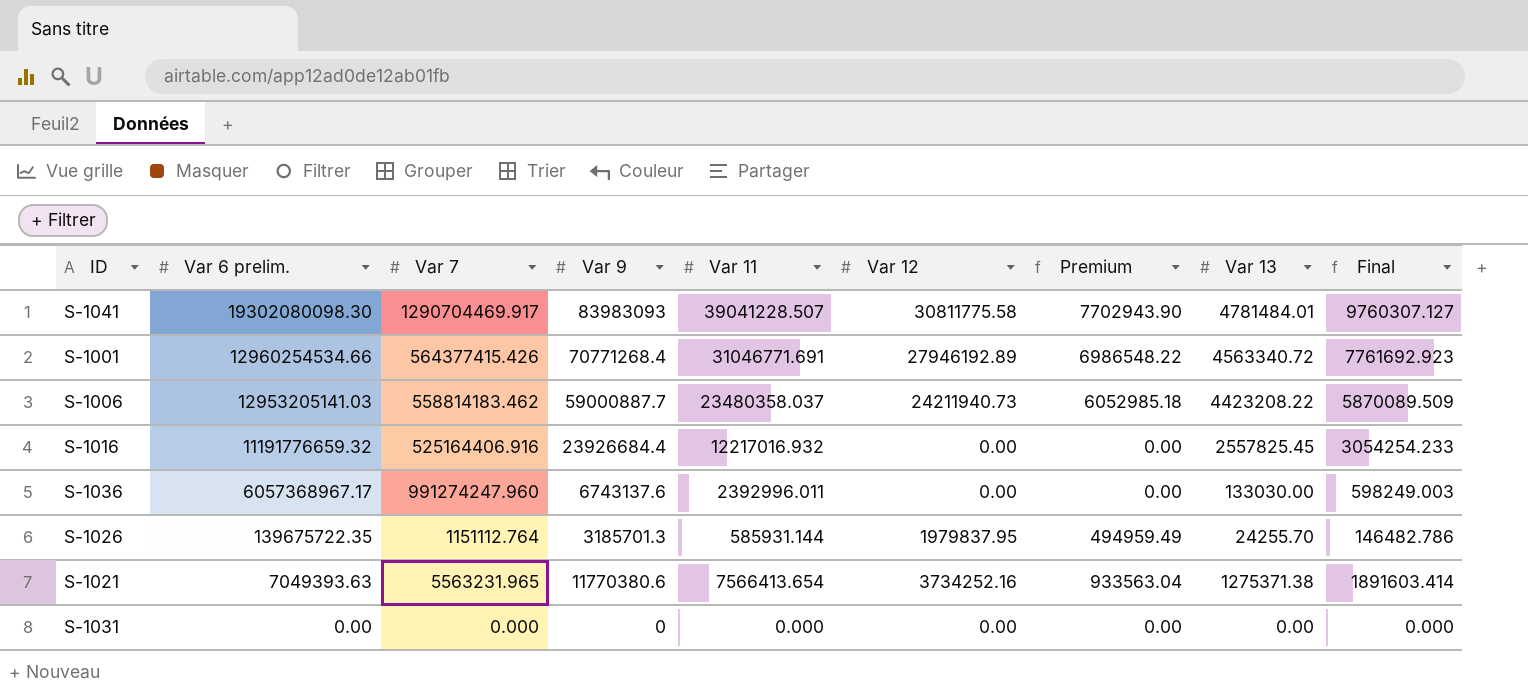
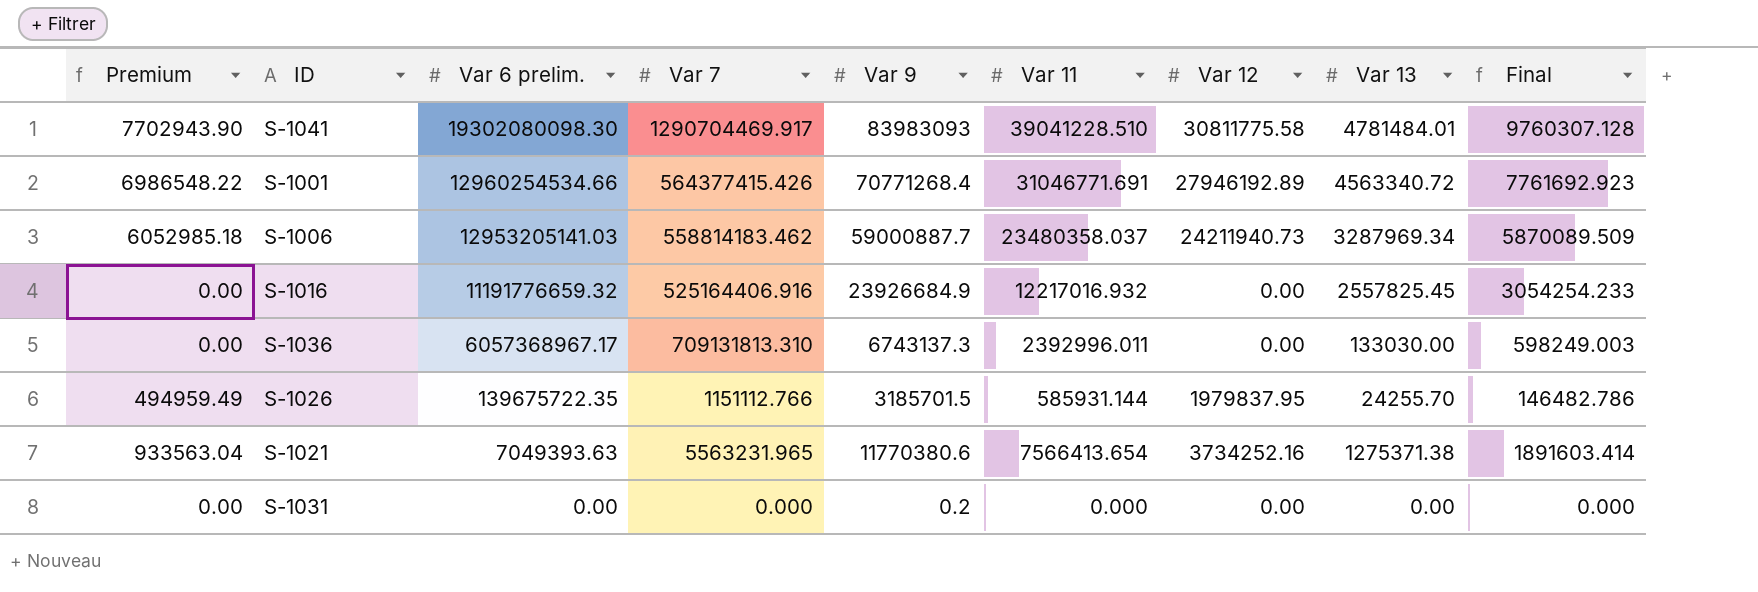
column Premium | position: 7 -> 1
S-1041 | Var 11: 39041228.507 -> 39041228.510
S-1041 | Final: 9760307.127 -> 9760307.128
S-1006 | Var 13: 4423208.22 -> 3287969.34
S-1016 | Var 9: 23926684.4 -> 23926684.9
S-1036 | Var 7: 991274247.960 -> 709131813.310
S-1036 | Var 9: 6743137.6 -> 6743137.3
S-1026 | Var 7: 1151112.764 -> 1151112.766
S-1026 | Var 9: 3185701.3 -> 3185701.5
S-1031 | Var 9: 0 -> 0.2

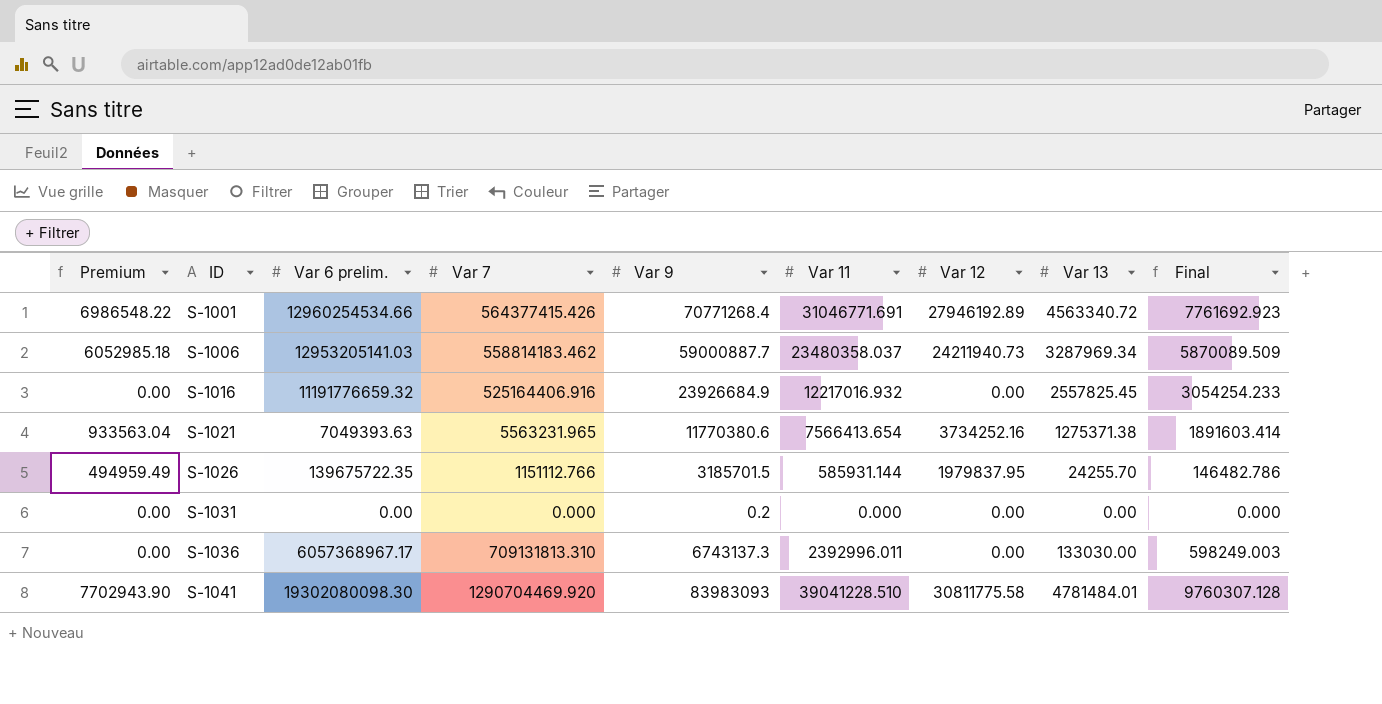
row order: Var 6 prelim. descending -> ID ascending
S-1041 | Var 7: 1290704469.917 -> 1290704469.920

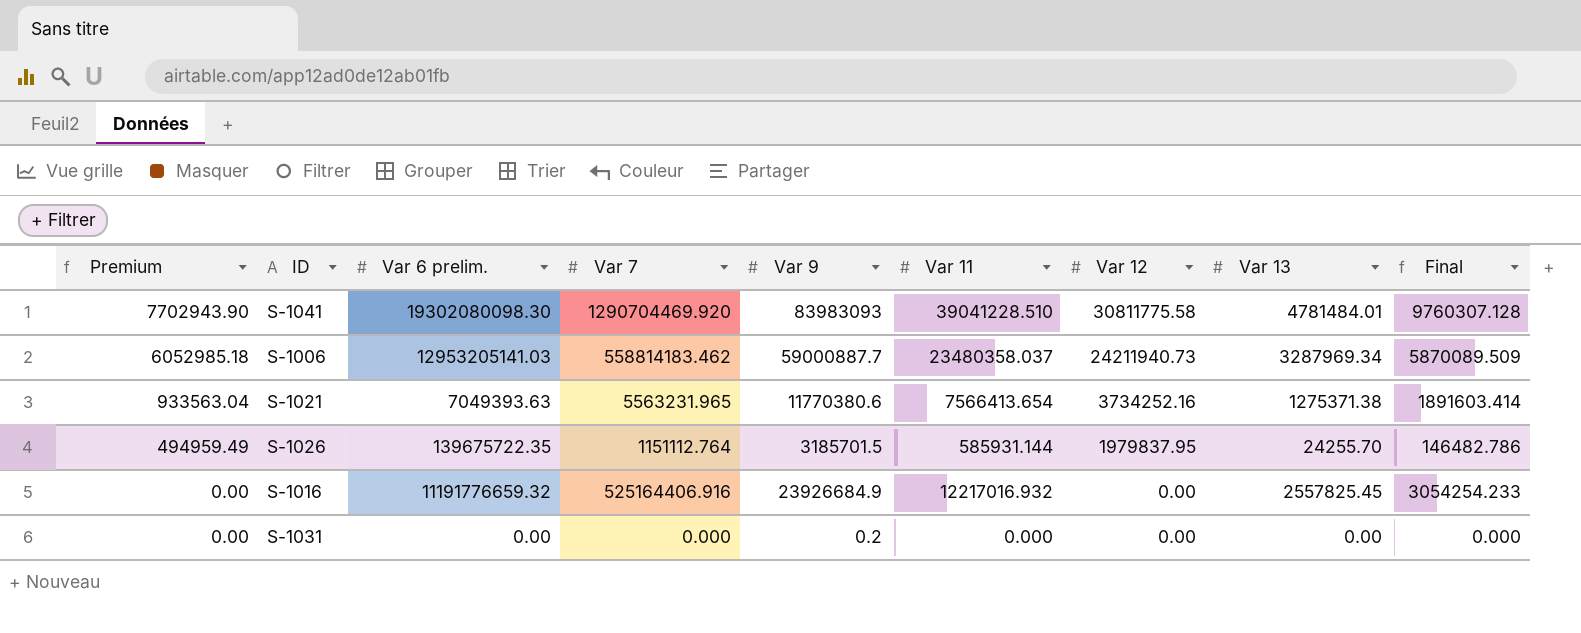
row order: ID ascending -> Premium descending
row S-1001: 6986548.22 | 12960254534.66 | 564377415.426 | 70771268.4 | 31046771.691 | 27946192.89 | 4563340.72 | 7761692.923 -> none
row S-1036: 0.00 | 6057368967.17 | 709131813.310 | 6743137.3 | 2392996.011 | 0.00 | 133030.00 | 598249.003 -> none
S-1026 | Var 7: 1151112.766 -> 1151112.764

